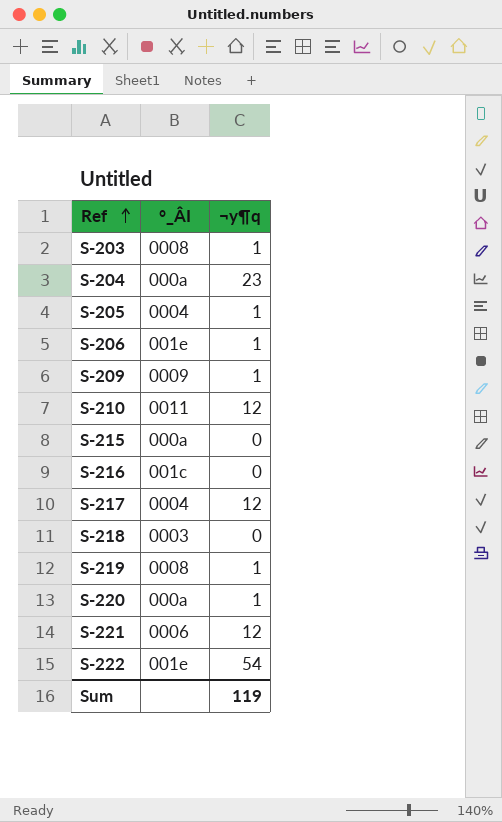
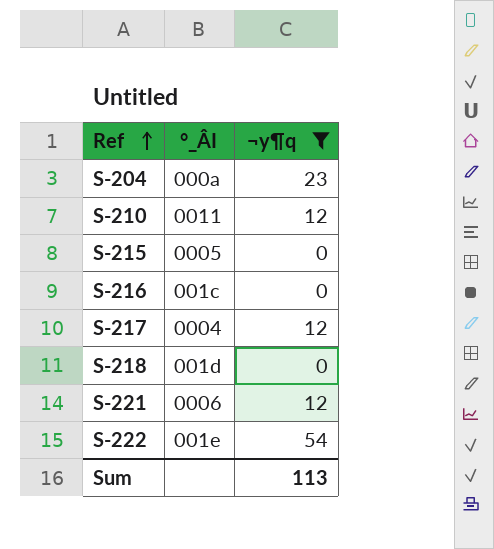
filter: none -> ¬y¶q != 1
S-215 | °_ÂI: 000a -> 0005
S-218 | °_ÂI: 0003 -> 001d
Sum | ¬y¶q: 119 -> 113

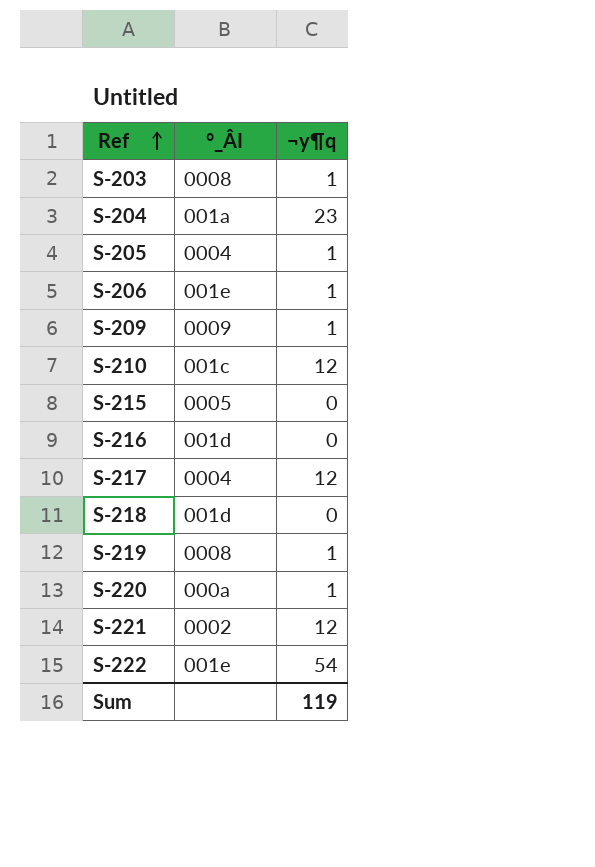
filter: ¬y¶q != 1 -> none
S-204 | °_ÂI: 000a -> 001a
S-210 | °_ÂI: 0011 -> 001c
S-216 | °_ÂI: 001c -> 001d
S-221 | °_ÂI: 0006 -> 0002
Sum | ¬y¶q: 113 -> 119

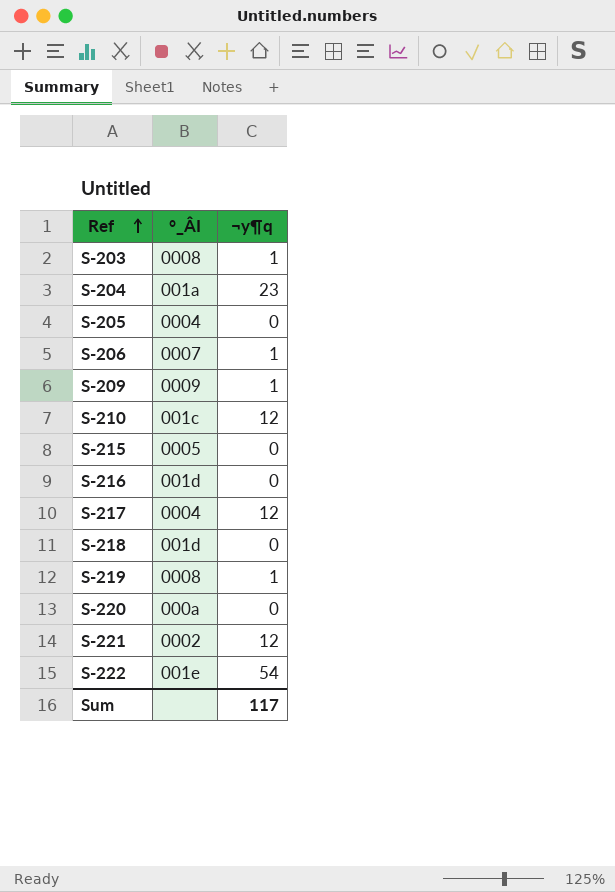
S-205 | ¬y¶q: 1 -> 0
S-206 | °_ÂI: 001e -> 0007
S-220 | ¬y¶q: 1 -> 0
Sum | ¬y¶q: 119 -> 117

